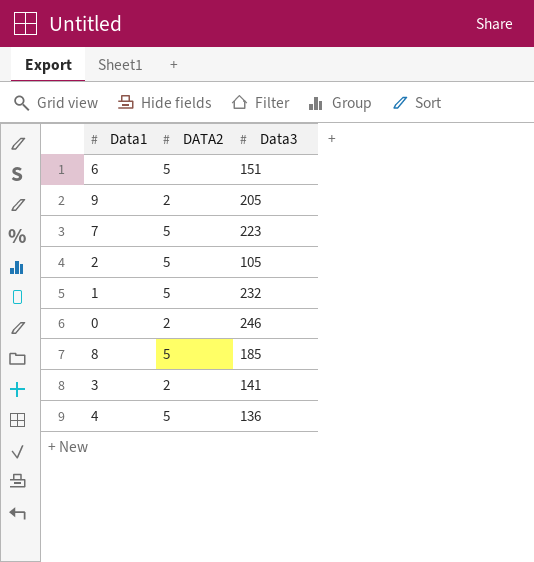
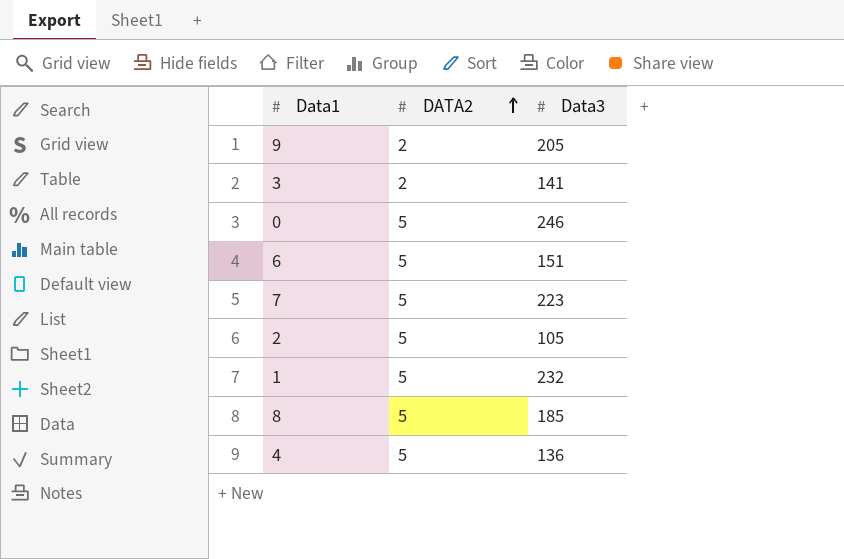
row order: none -> DATA2 ascending
0 | DATA2: 2 -> 5

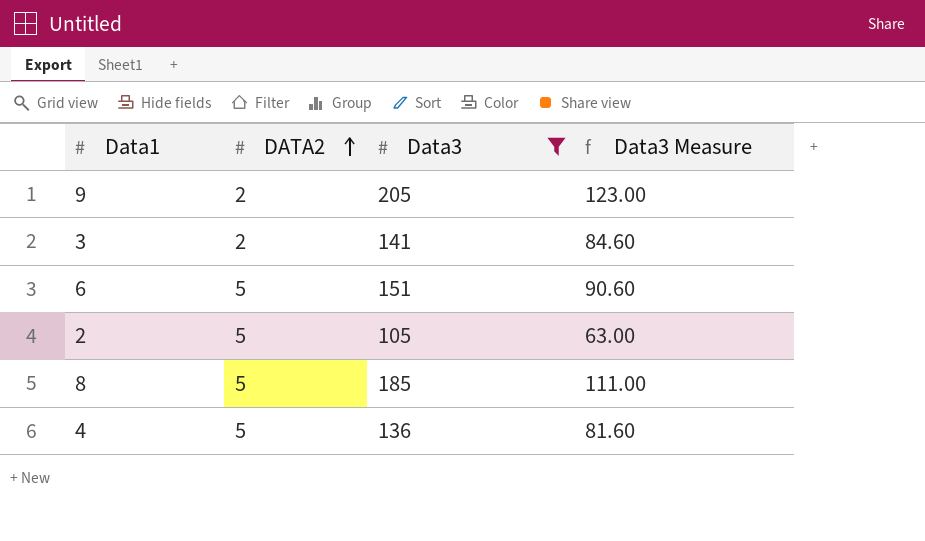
filter: none -> Data3 <= 205
column Data3 Measure | formula: none -> [Data3] * 0.6

